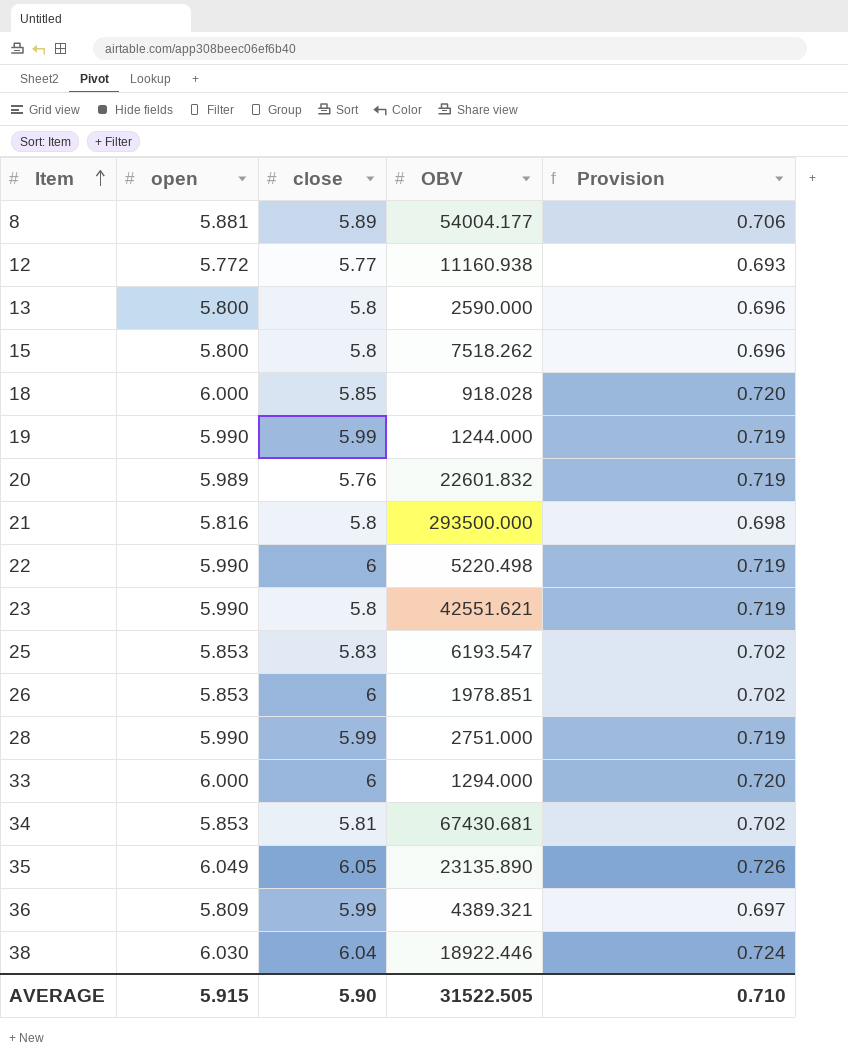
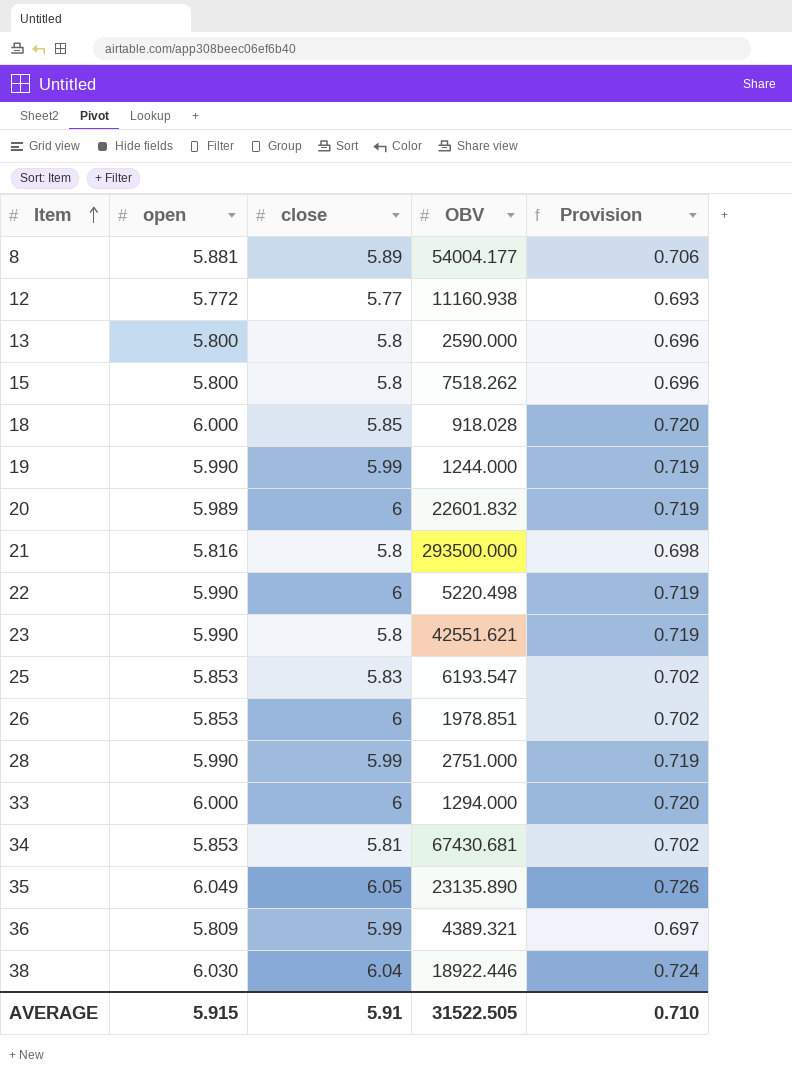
20 | close: 5.76 -> 6
AVERAGE | close: 5.90 -> 5.91

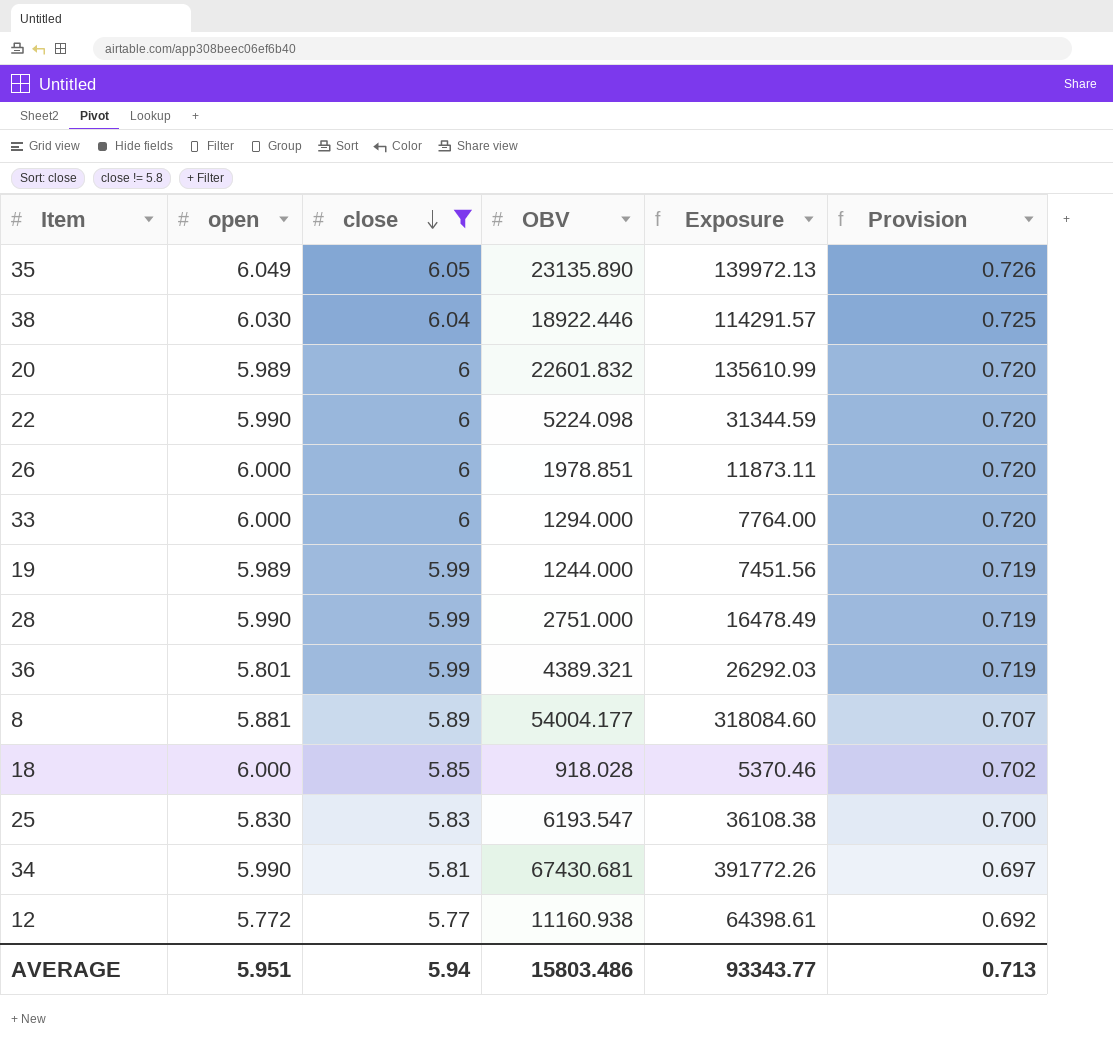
filter: none -> close != 5.8
row order: Item ascending -> close descending
column Exposure | formula: none -> [close] * [OBV]
column Provision | formula: [open] * 0.12 -> [close] * 0.12
22 | OBV: 5220.498 -> 5224.098
26 | open: 5.853 -> 6.000
19 | open: 5.990 -> 5.989
36 | open: 5.809 -> 5.801
25 | open: 5.853 -> 5.830
34 | open: 5.853 -> 5.990
AVERAGE | open: 5.915 -> 5.951
AVERAGE | close: 5.91 -> 5.94
AVERAGE | OBV: 31522.505 -> 15803.486
AVERAGE | Provision: 0.710 -> 0.713

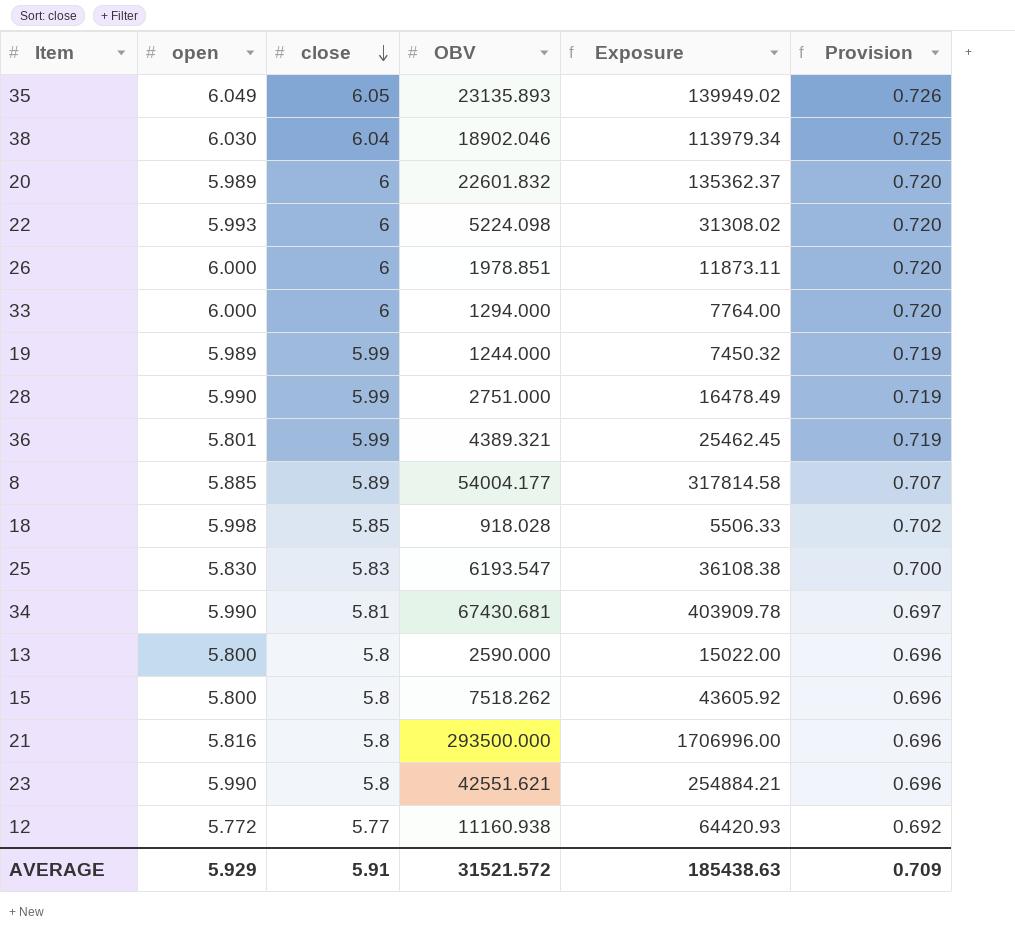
filter: close != 5.8 -> none
column Exposure | formula: [close] * [OBV] -> [open] * [OBV]
35 | OBV: 23135.890 -> 23135.893
38 | OBV: 18922.446 -> 18902.046
22 | open: 5.990 -> 5.993
8 | open: 5.881 -> 5.885
18 | open: 6.000 -> 5.998
AVERAGE | open: 5.951 -> 5.929
AVERAGE | close: 5.94 -> 5.91
AVERAGE | OBV: 15803.486 -> 31521.572
AVERAGE | Exposure: 93343.77 -> 185438.63
AVERAGE | Provision: 0.713 -> 0.709

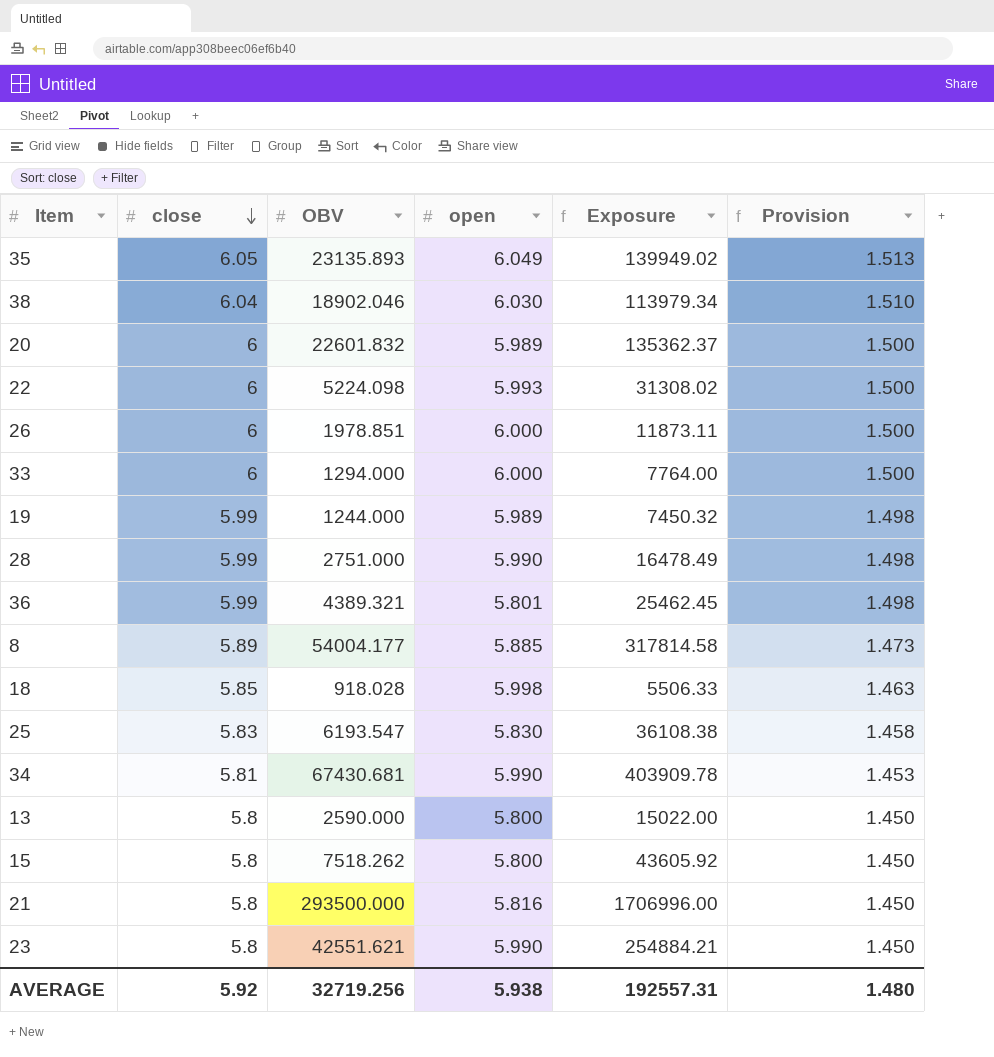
column open | position: 2 -> 4
column Provision | formula: [close] * 0.12 -> [close] * 0.25
row 12: 5.772 | 5.77 | 11160.938 | 64420.93 | 0.692 -> none
AVERAGE | close: 5.91 -> 5.92
AVERAGE | OBV: 31521.572 -> 32719.256
AVERAGE | open: 5.929 -> 5.938
AVERAGE | Exposure: 185438.63 -> 192557.31
AVERAGE | Provision: 0.709 -> 1.480

